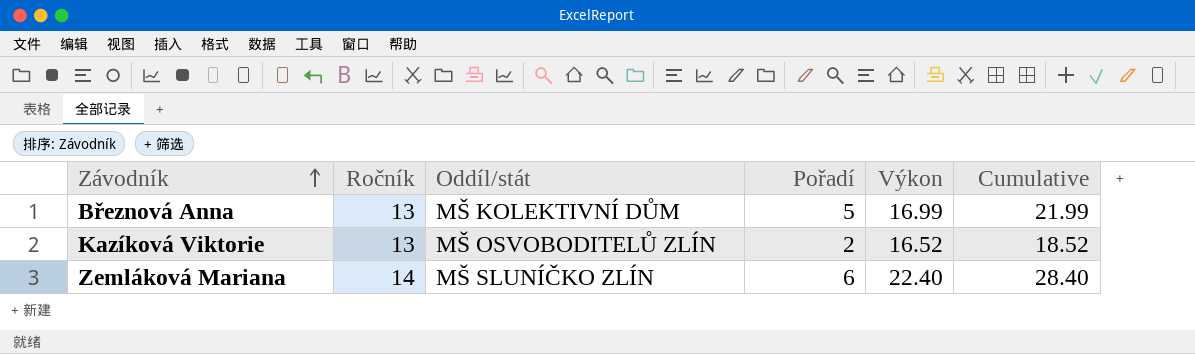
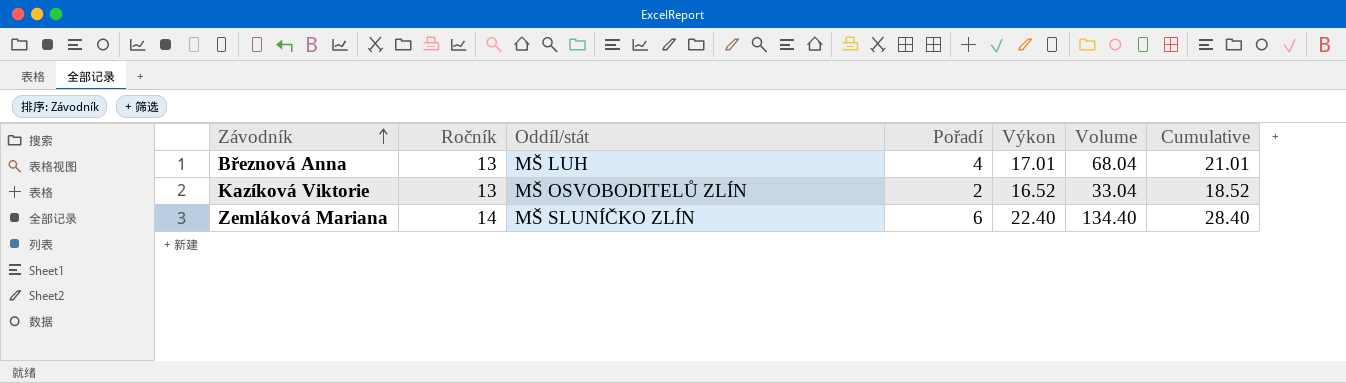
column Volume | formula: none -> [Pořadí] * [Výkon]
Březnová Anna | Oddíl/stát: MŠ KOLEKTIVNÍ DŮM -> MŠ LUH
Březnová Anna | Pořadí: 5 -> 4
Březnová Anna | Výkon: 16.99 -> 17.01
Březnová Anna | Cumulative: 21.99 -> 21.01

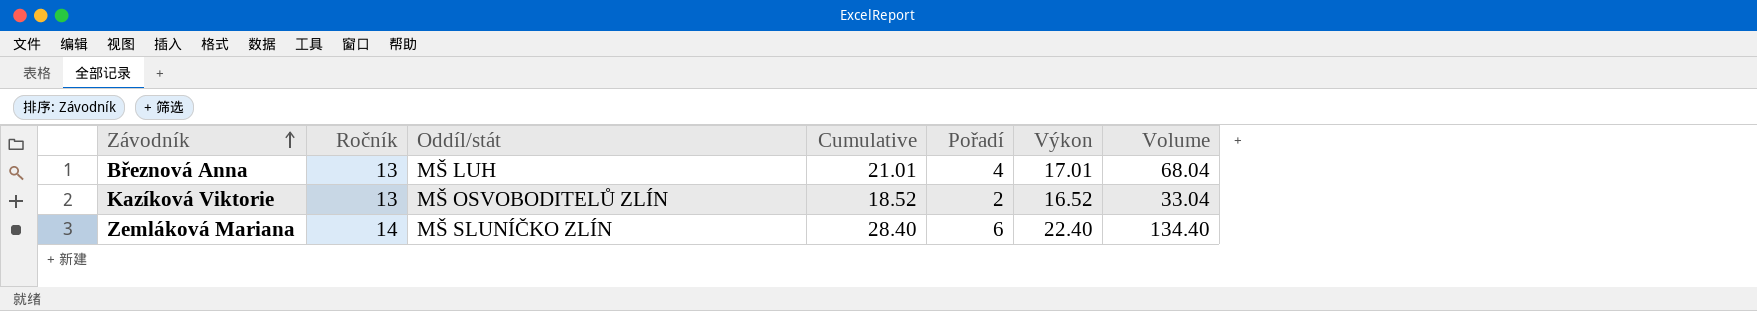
column Cumulative | position: 7 -> 4

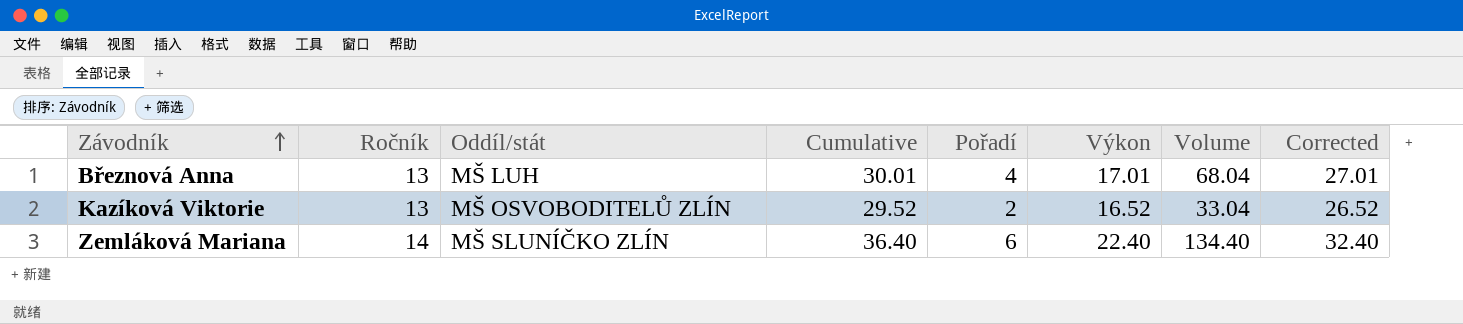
column Cumulative | formula: [Pořadí] + [Výkon] -> [Ročník] + [Výkon]
column Corrected | formula: none -> [Výkon] + 10

